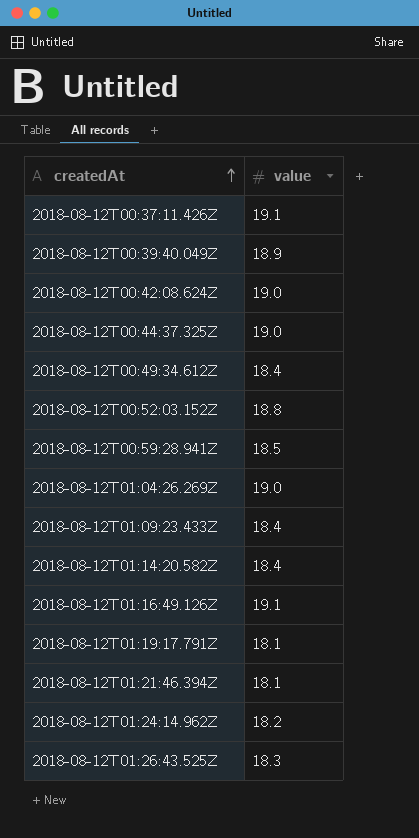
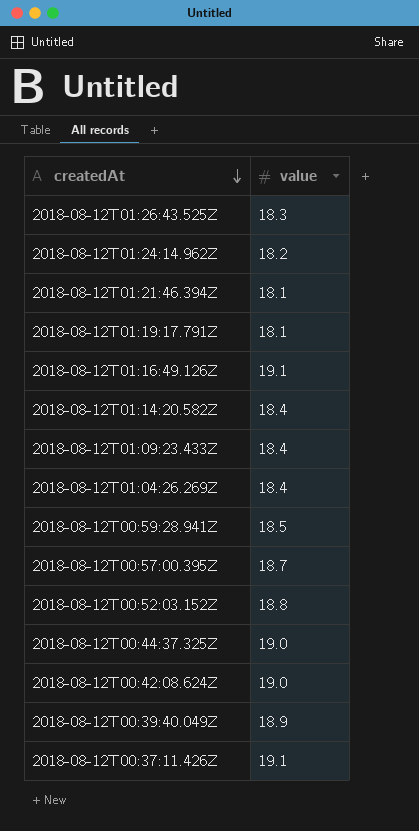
row order: createdAt ascending -> createdAt descending
row 2018-08-12T00:49:34.612Z: 18.4 -> none
2018-08-12T01:04:26.269Z | value: 19.0 -> 18.4
row 2018-08-12T00:57:00.395Z: none -> 18.7

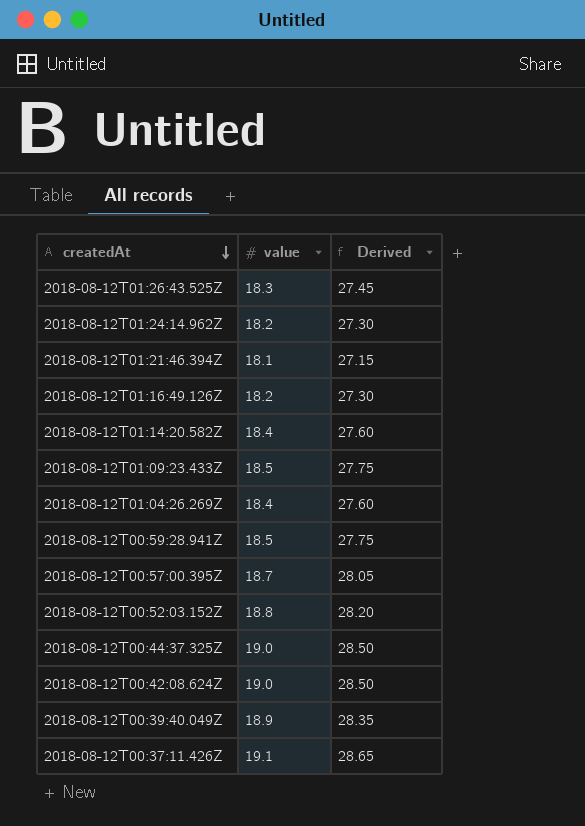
column Derived | formula: none -> [value] * 1.5
row 2018-08-12T01:19:17.791Z: 18.1 -> none
2018-08-12T01:16:49.126Z | value: 19.1 -> 18.2
2018-08-12T01:09:23.433Z | value: 18.4 -> 18.5

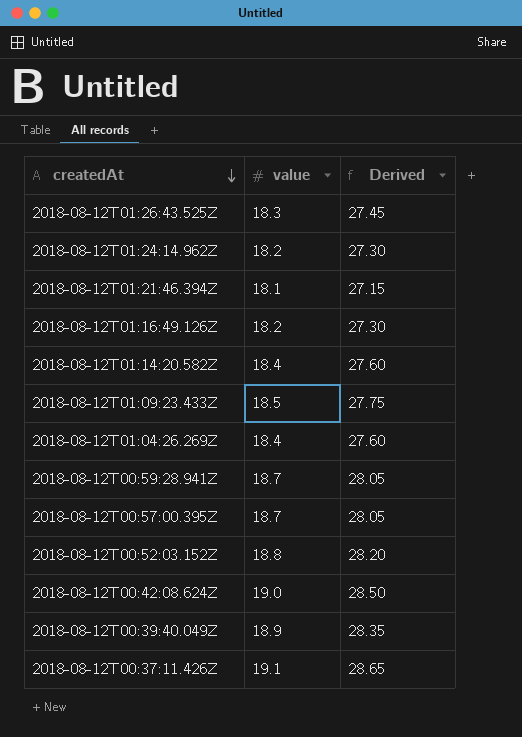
row 2018-08-12T00:44:37.325Z: 19.0 | 28.50 -> none
2018-08-12T00:59:28.941Z | value: 18.5 -> 18.7
2018-08-12T00:59:28.941Z | Derived: 27.75 -> 28.05

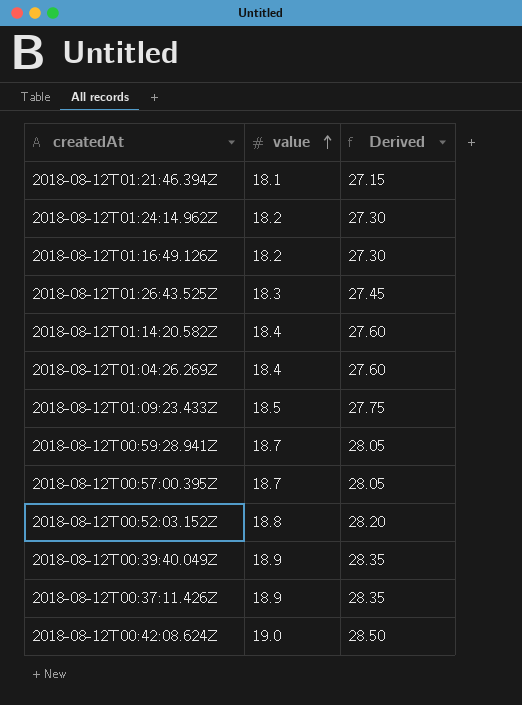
row order: createdAt descending -> value ascending
2018-08-12T00:37:11.426Z | value: 19.1 -> 18.9
2018-08-12T00:37:11.426Z | Derived: 28.65 -> 28.35

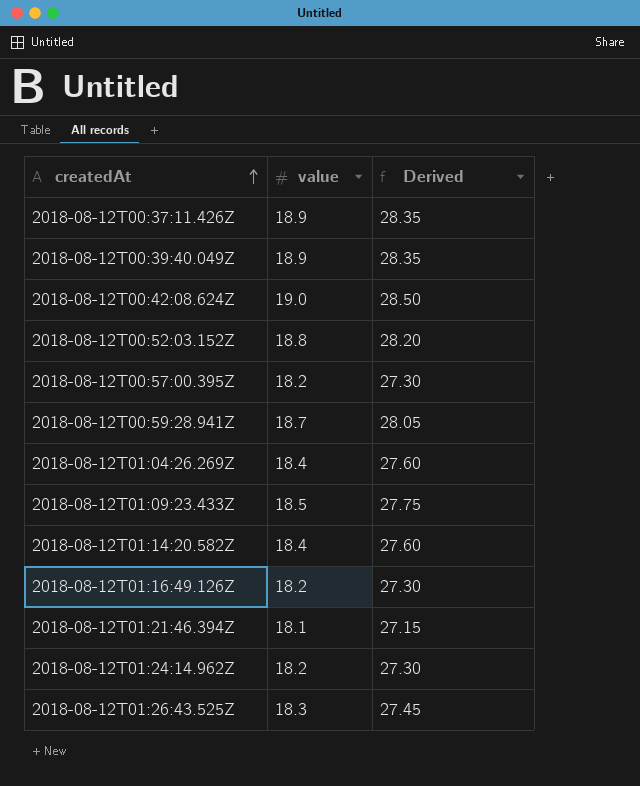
row order: value ascending -> createdAt ascending
2018-08-12T00:57:00.395Z | value: 18.7 -> 18.2
2018-08-12T00:57:00.395Z | Derived: 28.05 -> 27.30

